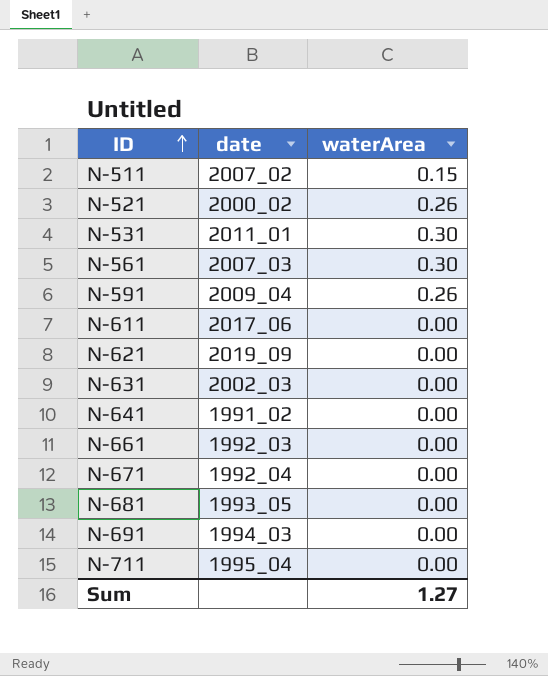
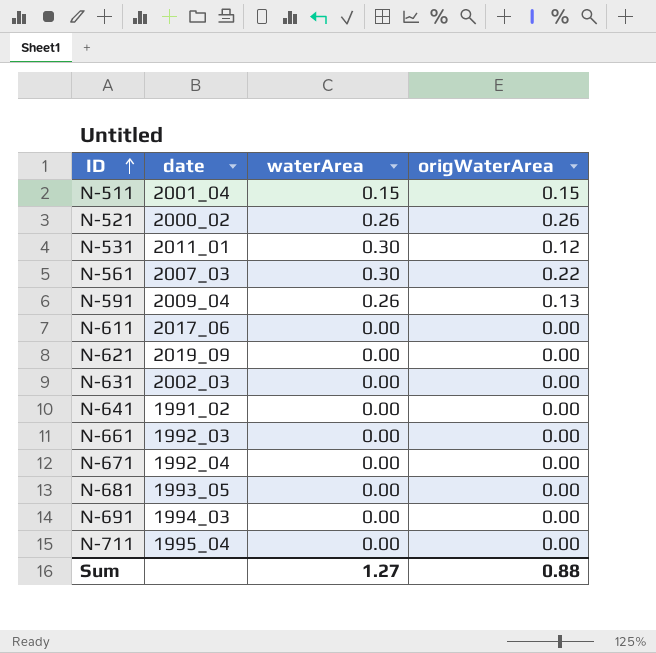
column origWaterArea | position: none -> 4
N-511 | date: 2007_02 -> 2001_04

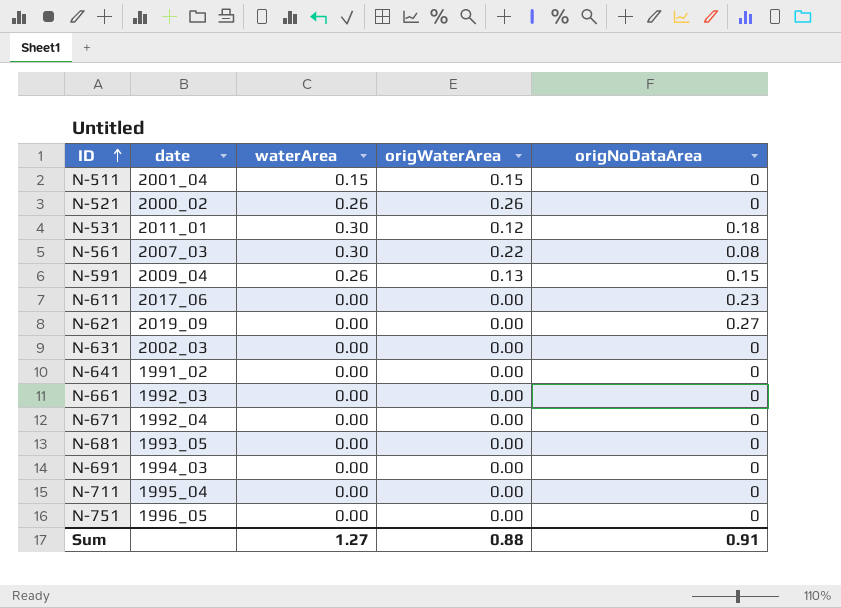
column origNoDataArea | position: none -> 5
row N-751: none -> 1996_05 | 0.00 | 0.00 | 0

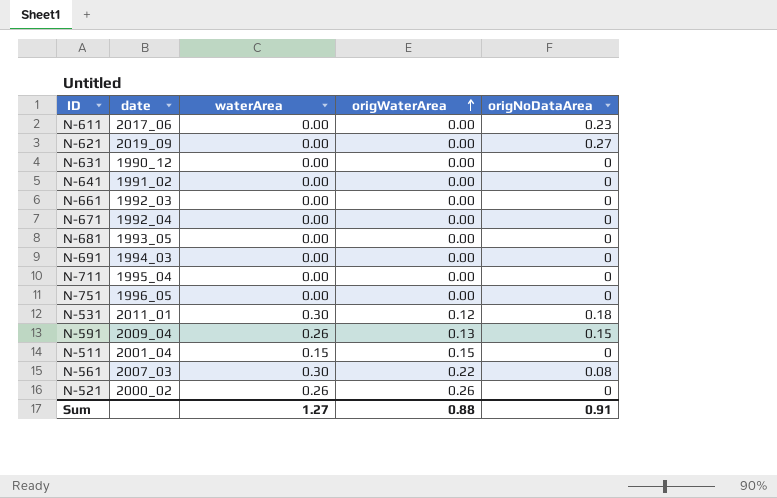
row order: ID ascending -> origWaterArea ascending
N-631 | date: 2002_03 -> 1990_12

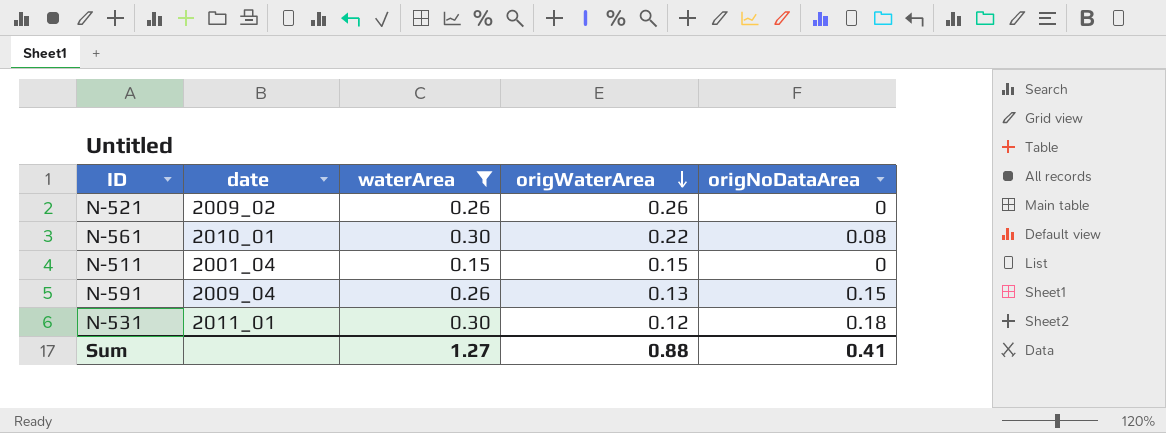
filter: none -> waterArea != 0.00
row order: origWaterArea ascending -> origWaterArea descending
N-521 | date: 2000_02 -> 2009_02
N-561 | date: 2007_03 -> 2010_01
Sum | origNoDataArea: 0.91 -> 0.41

